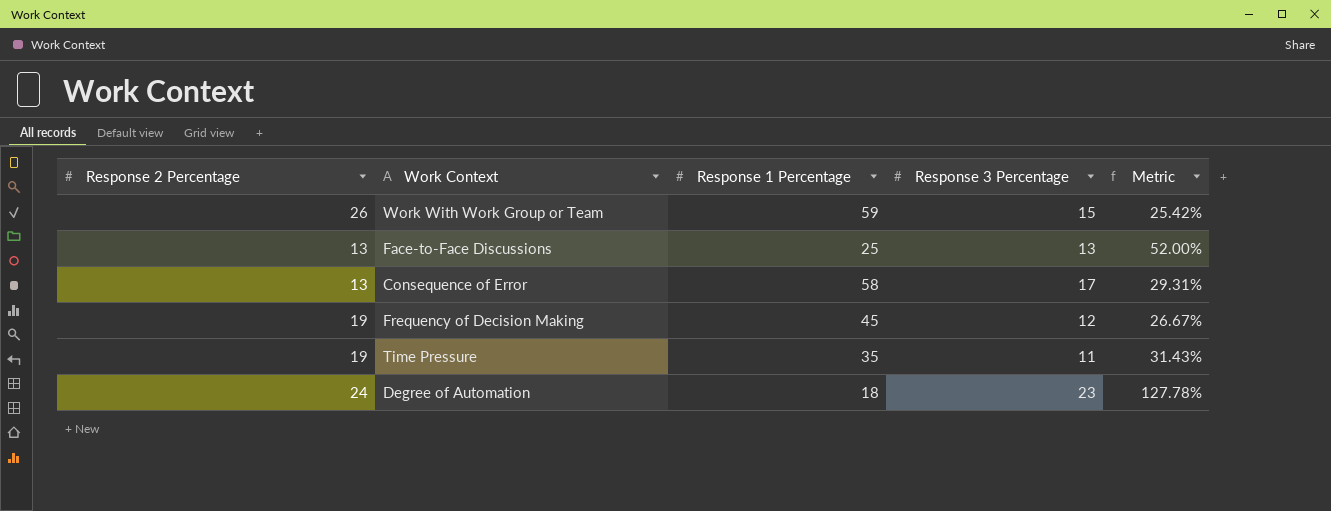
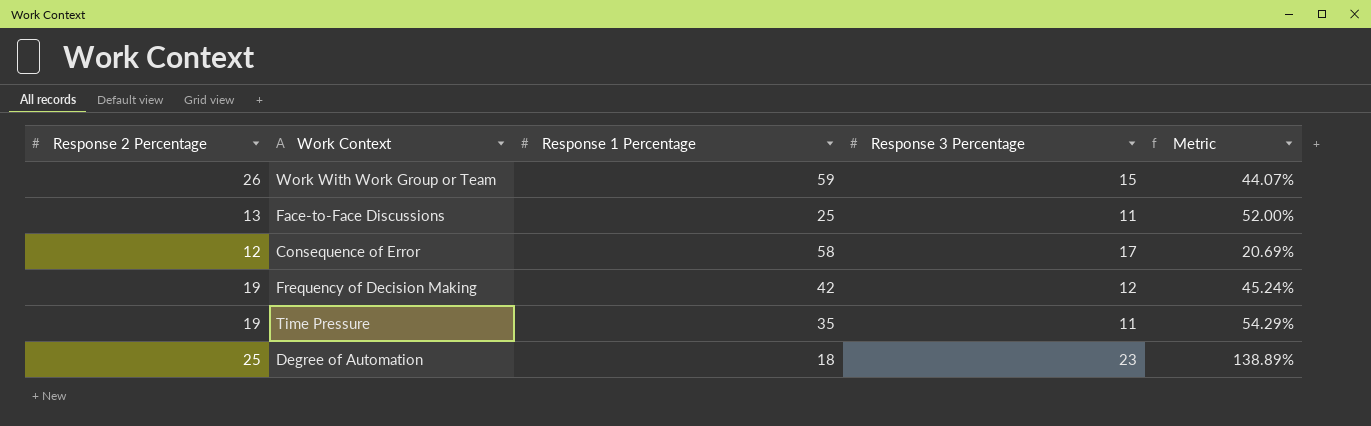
column Metric | formula: [Response 3 Percentage] / [Response 1 Percentage] -> [Response 2 Percentage] / [Response 1 Percentage]
Face-to-Face Discussions | Response 3 Percentage: 13 -> 11
Consequence of Error | Response 2 Percentage: 13 -> 12
Frequency of Decision Making | Response 1 Percentage: 45 -> 42
Degree of Automation | Response 2 Percentage: 24 -> 25

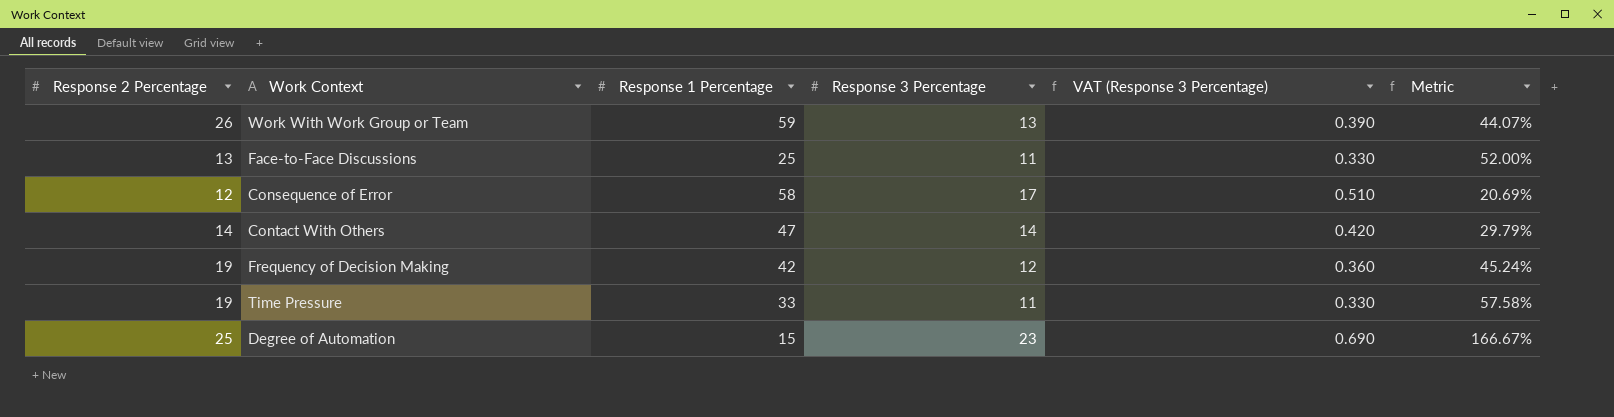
column VAT (Response 3 Percentage) | formula: none -> [Response 3 Percentage] * 0.03
Work With Work Group or Team | Response 3 Percentage: 15 -> 13
row Contact With Others: none -> 14 | 47 | 14 | 0.420 | 29.79%
Time Pressure | Response 1 Percentage: 35 -> 33
Time Pressure | Metric: 54.29% -> 57.58%
Degree of Automation | Response 1 Percentage: 18 -> 15
Degree of Automation | Metric: 138.89% -> 166.67%

